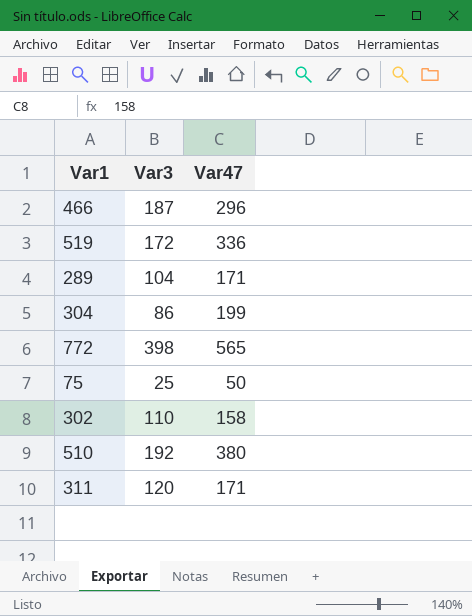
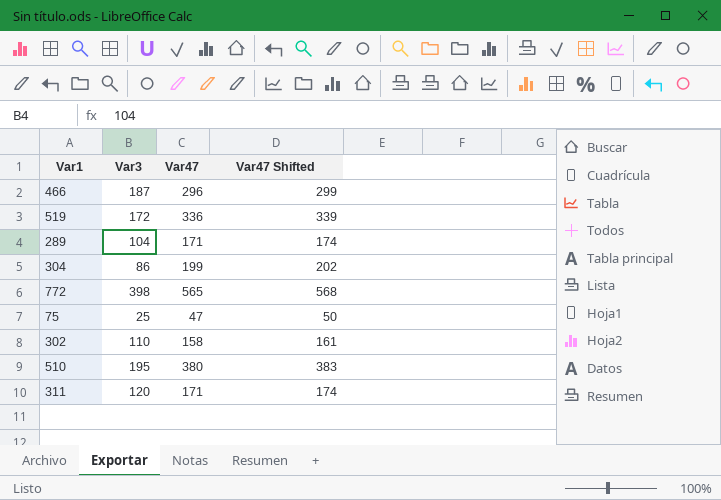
column Var47 Shifted | formula: none -> [Var47] + 3
75 | Var47: 50 -> 47
510 | Var3: 192 -> 195

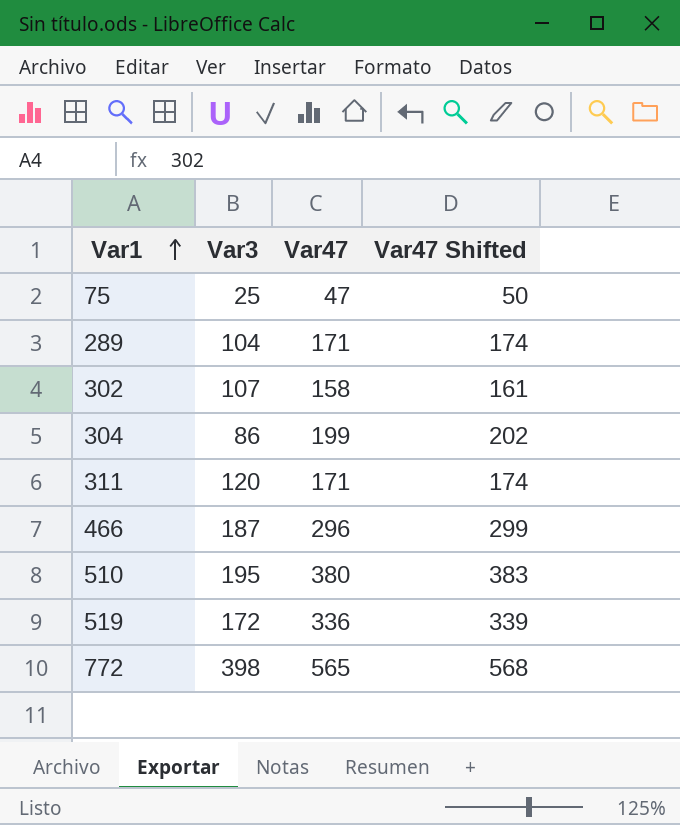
row order: none -> Var1 ascending
302 | Var3: 110 -> 107

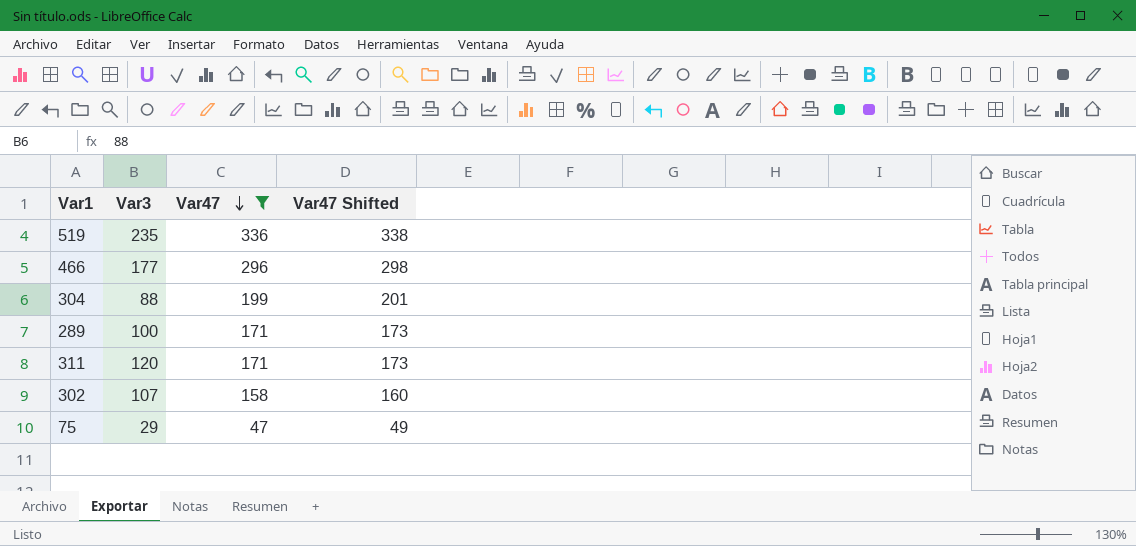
filter: none -> Var47 <= 336
row order: Var1 ascending -> Var47 descending
column Var47 Shifted | formula: [Var47] + 3 -> [Var47] + 2
519 | Var3: 172 -> 235
466 | Var3: 187 -> 177
304 | Var3: 86 -> 88
289 | Var3: 104 -> 100
75 | Var3: 25 -> 29

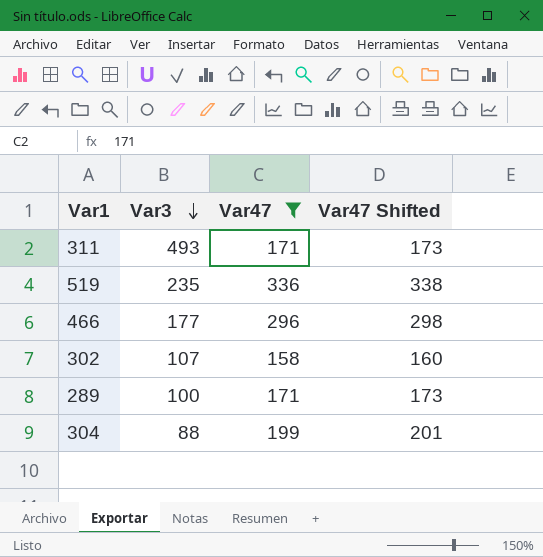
row order: Var47 descending -> Var3 descending
row 75: 29 | 47 | 49 -> none
311 | Var3: 120 -> 493

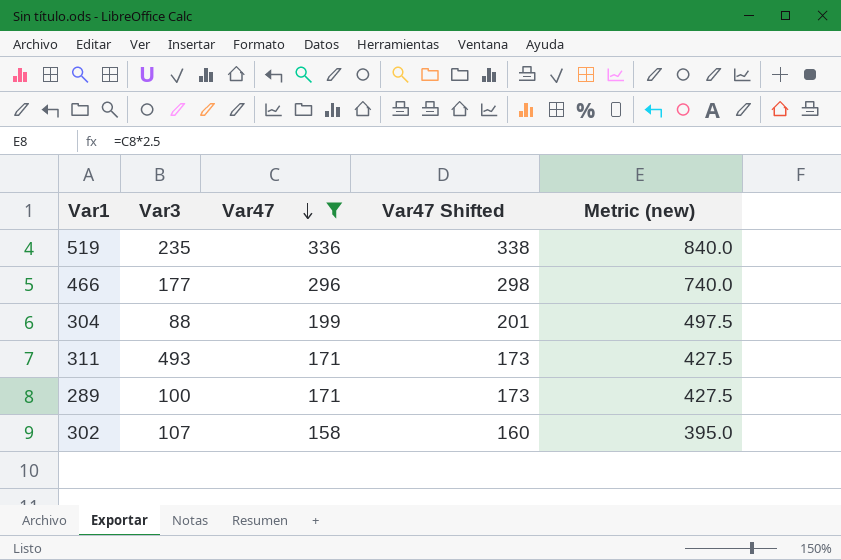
row order: Var3 descending -> Var47 descending
column Metric (new) | formula: none -> [Var47] * 2.5

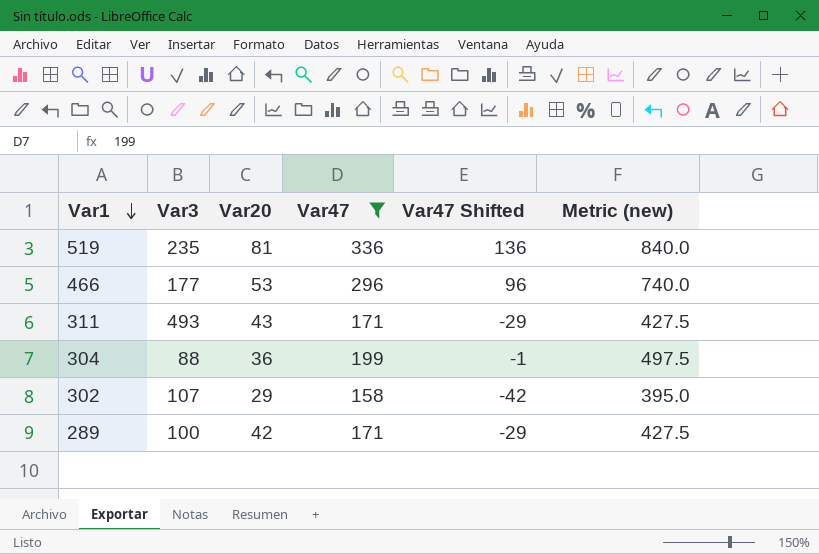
row order: Var47 descending -> Var1 descending
column Var20 | position: none -> 3
column Var47 Shifted | formula: [Var47] + 2 -> [Var47] - 200

